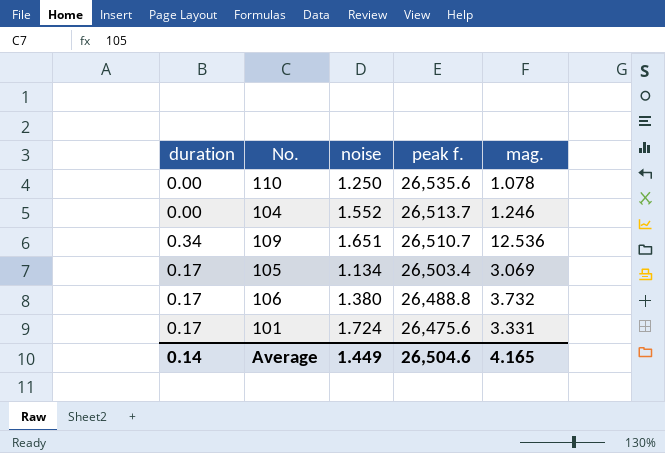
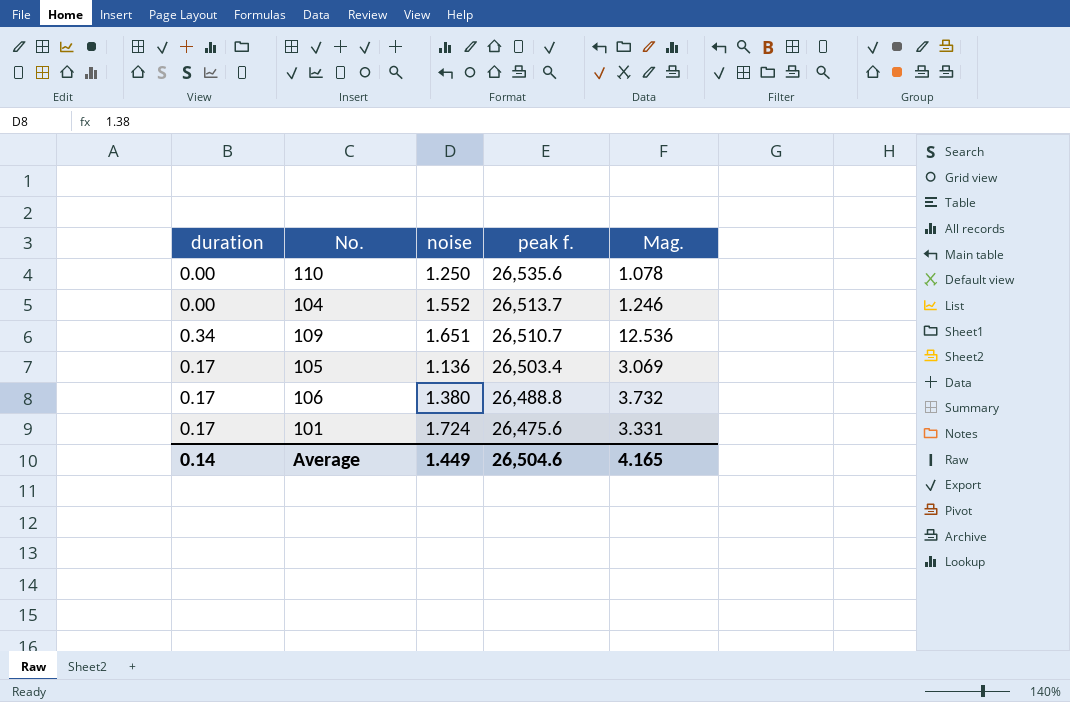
column name: mag. -> Mag.
105 | noise: 1.134 -> 1.136

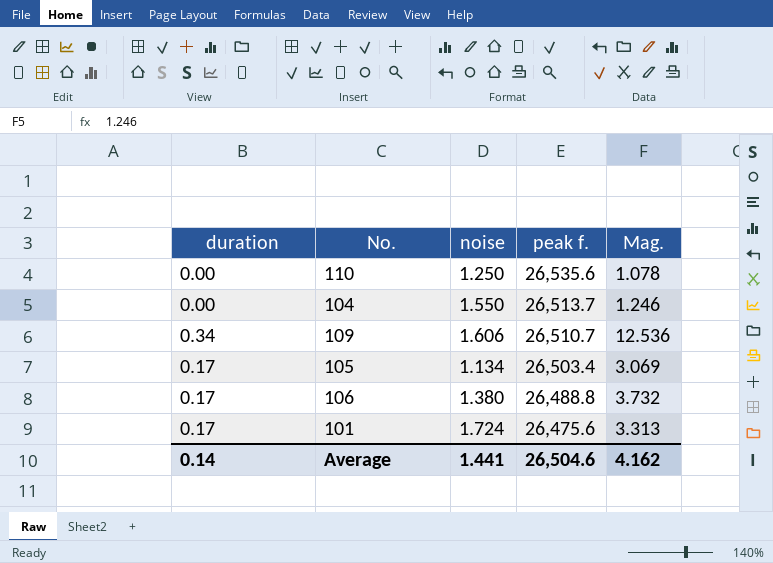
104 | noise: 1.552 -> 1.550
109 | noise: 1.651 -> 1.606
105 | noise: 1.136 -> 1.134
101 | Mag.: 3.331 -> 3.313
Average | noise: 1.449 -> 1.441
Average | Mag.: 4.165 -> 4.162

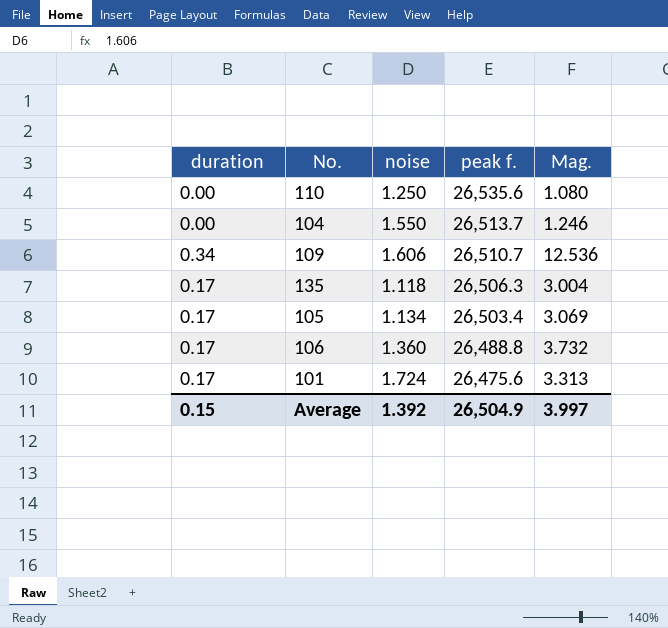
110 | Mag.: 1.078 -> 1.080
row 135: none -> 0.17 | 1.118 | 26,506.3 | 3.004
106 | noise: 1.380 -> 1.360
Average | duration: 0.14 -> 0.15
Average | noise: 1.441 -> 1.392
Average | peak f.: 26,504.6 -> 26,504.9
Average | Mag.: 4.162 -> 3.997

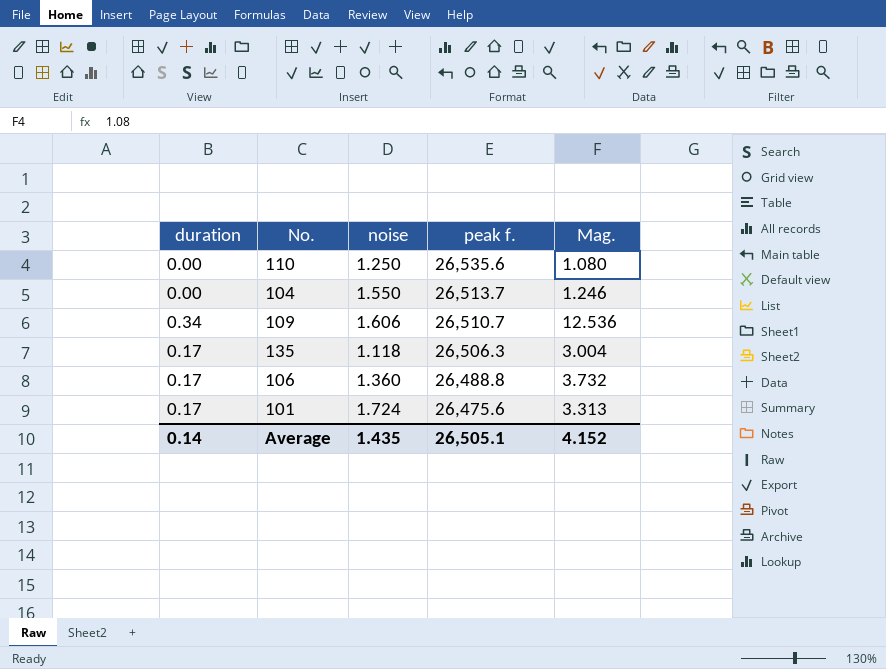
row 105: 0.17 | 1.134 | 26,503.4 | 3.069 -> none
Average | duration: 0.15 -> 0.14
Average | noise: 1.392 -> 1.435
Average | peak f.: 26,504.9 -> 26,505.1
Average | Mag.: 3.997 -> 4.152

